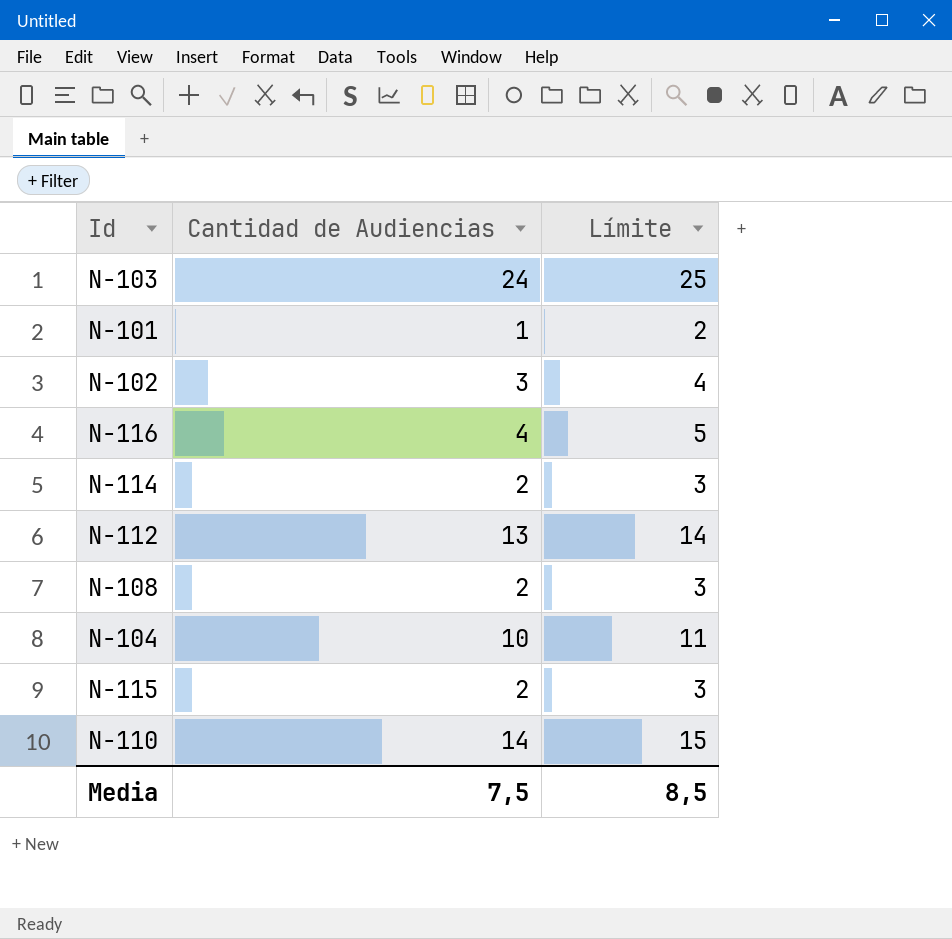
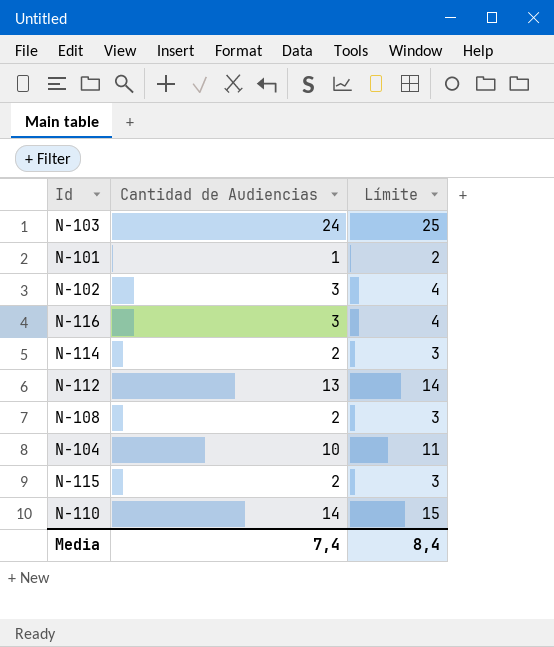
N-116 | Cantidad de Audiencias: 4 -> 3
N-116 | Límite: 5 -> 4
Media | Cantidad de Audiencias: 7,5 -> 7,4
Media | Límite: 8,5 -> 8,4

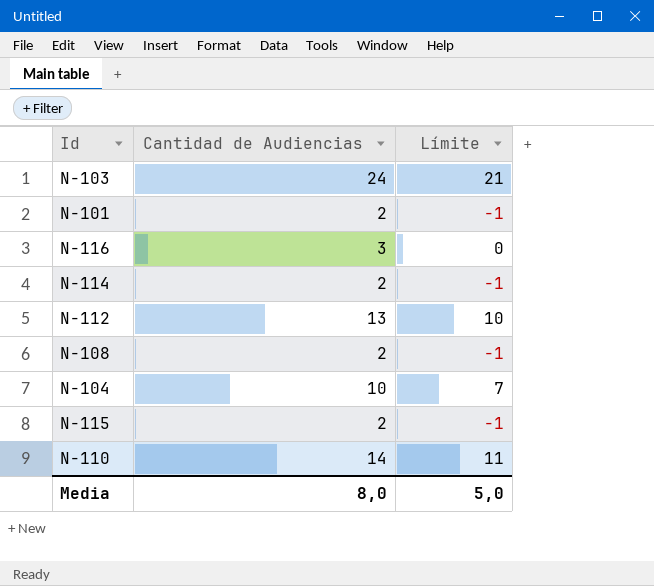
column Límite | formula: [Cantidad de Audiencias] + 1 -> [Cantidad de Audiencias] - 3
row N-102: 3 | 4 -> none
N-101 | Cantidad de Audiencias: 1 -> 2
Media | Cantidad de Audiencias: 7,4 -> 8,0
Media | Límite: 8,4 -> 5,0

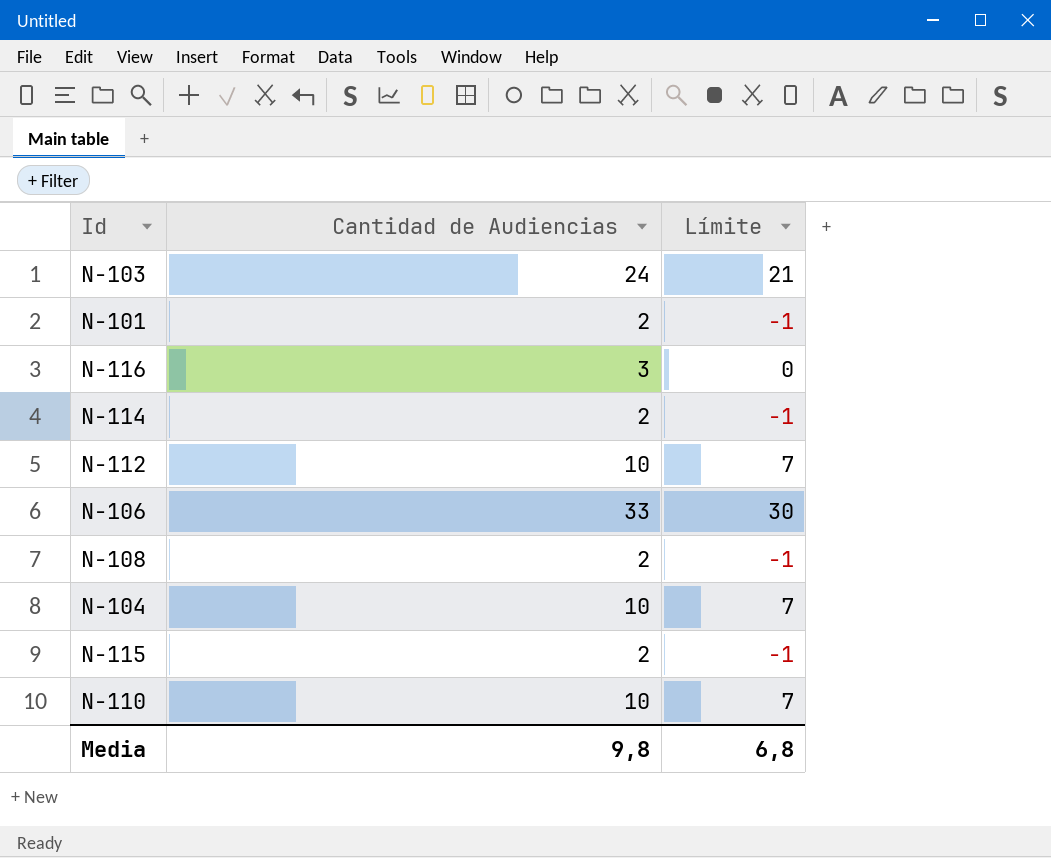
N-112 | Cantidad de Audiencias: 13 -> 10
N-112 | Límite: 10 -> 7
row N-106: none -> 33 | 30
N-110 | Cantidad de Audiencias: 14 -> 10
N-110 | Límite: 11 -> 7
Media | Cantidad de Audiencias: 8,0 -> 9,8
Media | Límite: 5,0 -> 6,8

